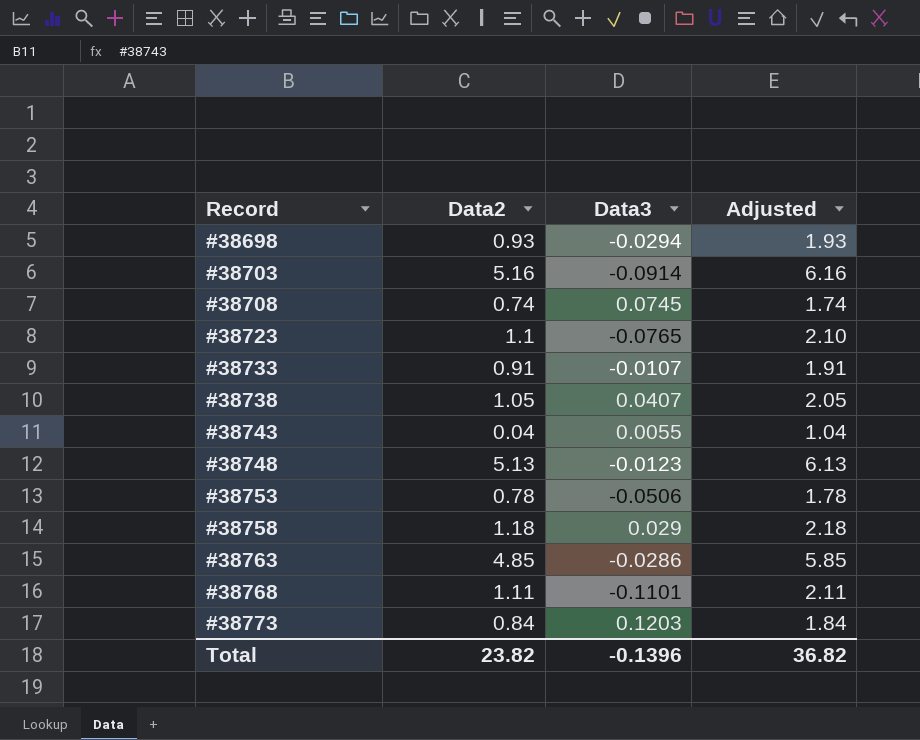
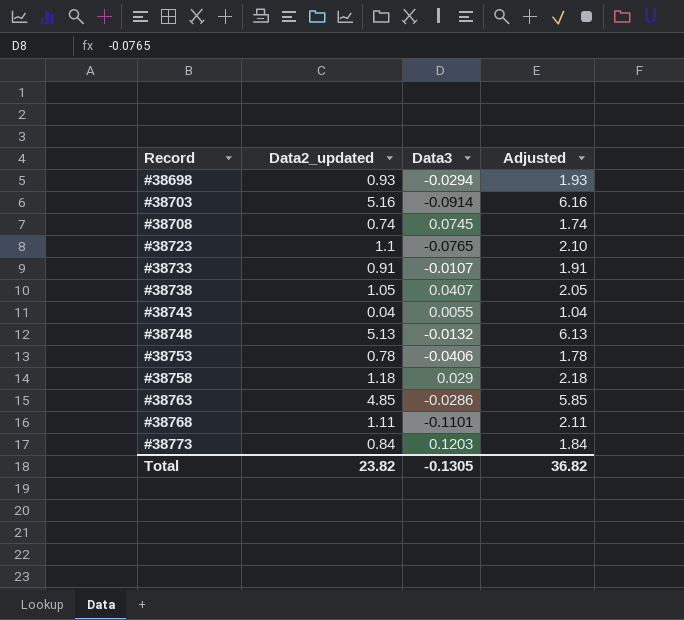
column name: Data2 -> Data2_updated
#38748 | Data3: -0.0123 -> -0.0132
#38753 | Data3: -0.0506 -> -0.0406
Total | Data3: -0.1396 -> -0.1305

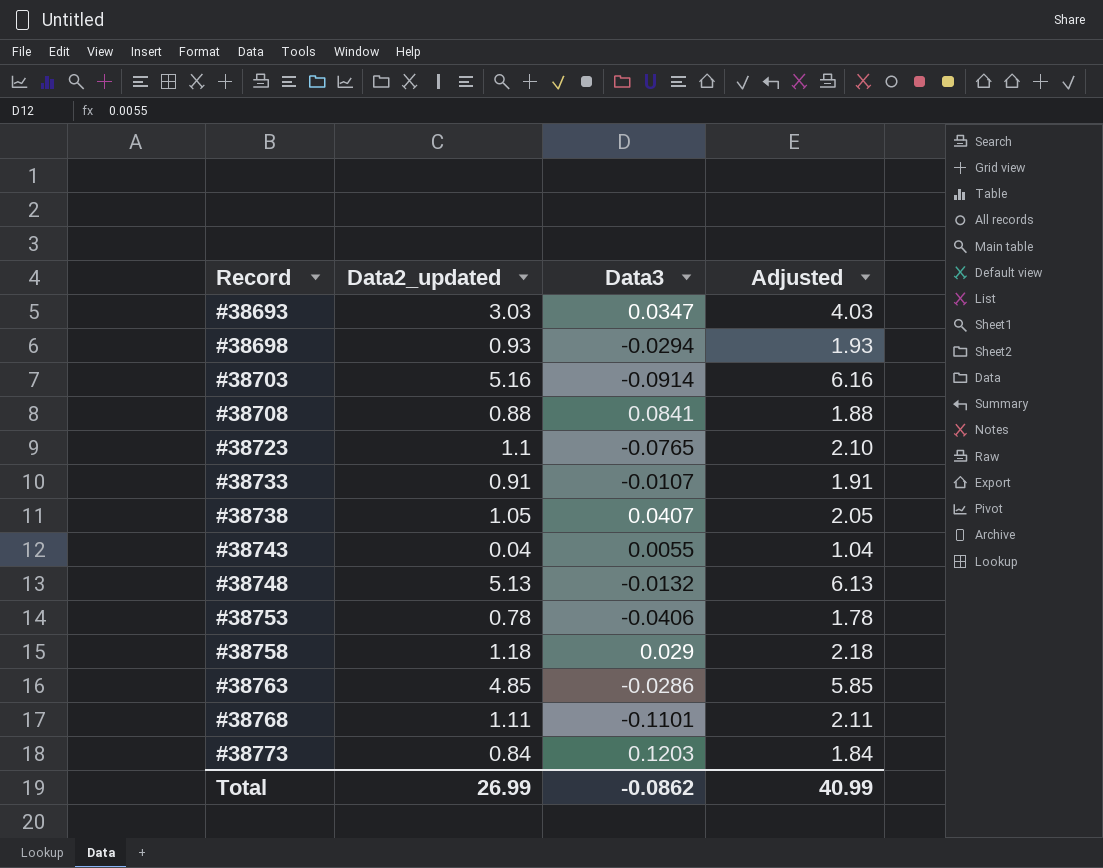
row #38693: none -> 3.03 | 0.0347 | 4.03
#38708 | Data2_updated: 0.74 -> 0.88
#38708 | Data3: 0.0745 -> 0.0841
#38708 | Adjusted: 1.74 -> 1.88
Total | Data2_updated: 23.82 -> 26.99
Total | Data3: -0.1305 -> -0.0862
Total | Adjusted: 36.82 -> 40.99

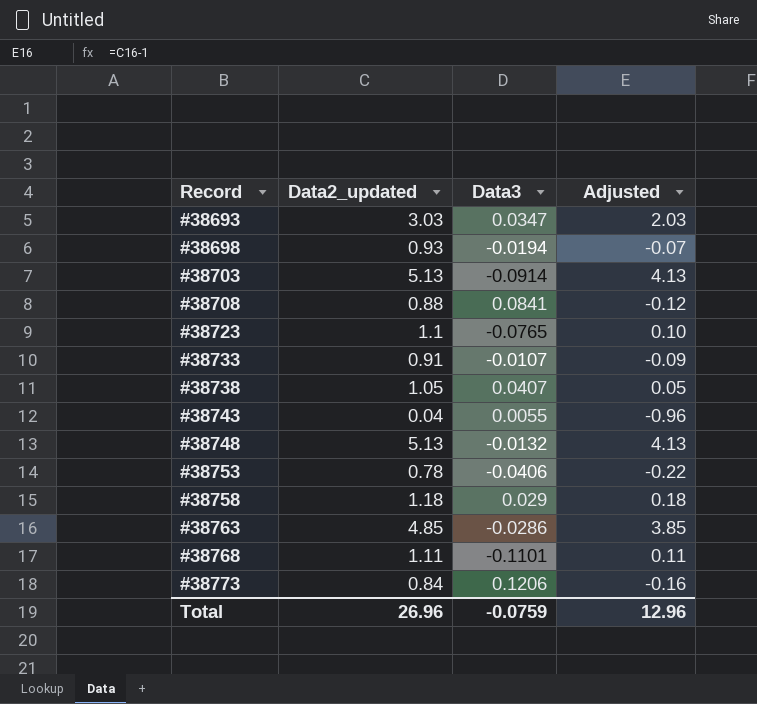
column Adjusted | formula: [Data2_updated] + 1 -> [Data2_updated] - 1
#38698 | Data3: -0.0294 -> -0.0194
#38703 | Data2_updated: 5.16 -> 5.13
#38773 | Data3: 0.1203 -> 0.1206
Total | Data2_updated: 26.99 -> 26.96
Total | Data3: -0.0862 -> -0.0759
Total | Adjusted: 40.99 -> 12.96

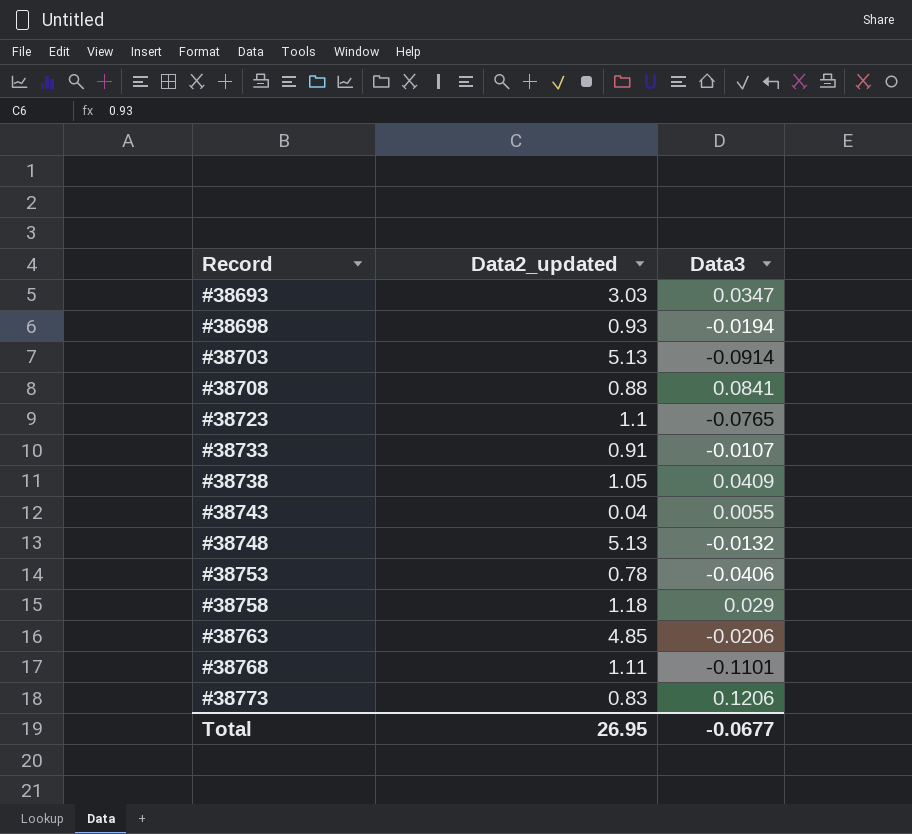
column Adjusted | formula: [Data2_updated] - 1 -> none
#38738 | Data3: 0.0407 -> 0.0409
#38763 | Data3: -0.0286 -> -0.0206
#38773 | Data2_updated: 0.84 -> 0.83
Total | Data2_updated: 26.96 -> 26.95
Total | Data3: -0.0759 -> -0.0677

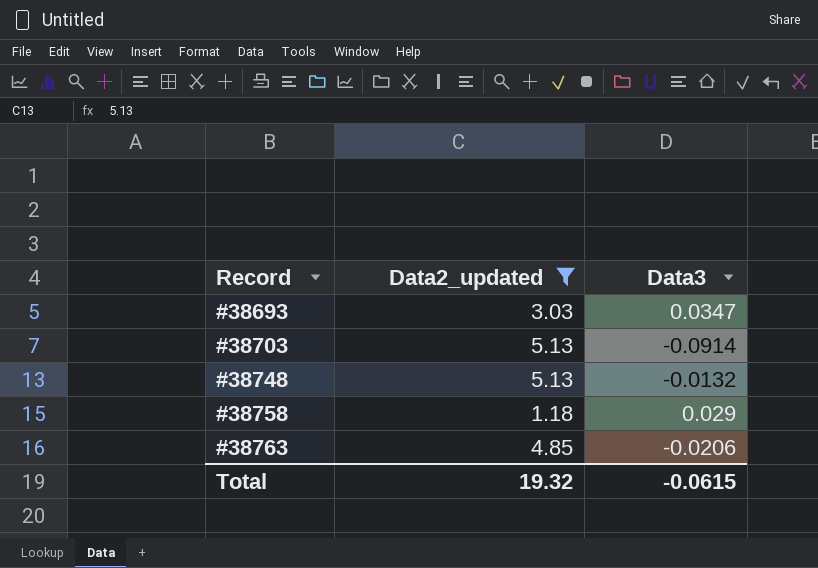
filter: none -> Data2_updated >= 1.18
Total | Data2_updated: 26.95 -> 19.32
Total | Data3: -0.0677 -> -0.0615

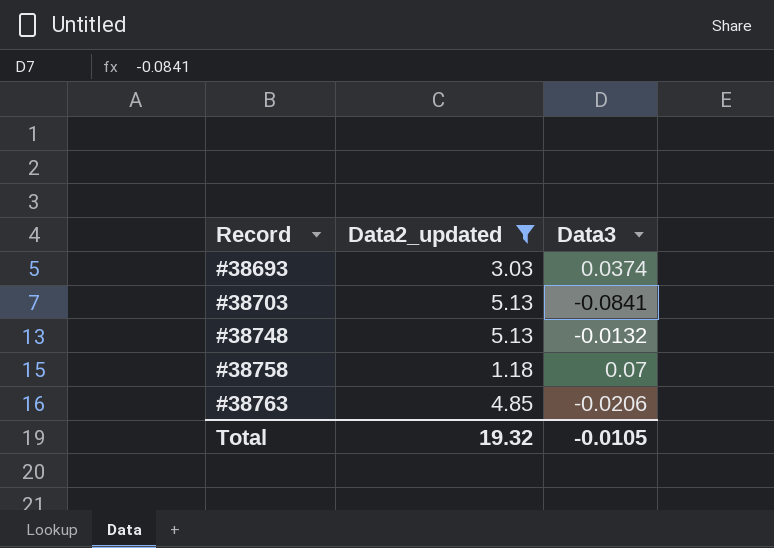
#38693 | Data3: 0.0347 -> 0.0374
#38703 | Data3: -0.0914 -> -0.0841
#38758 | Data3: 0.029 -> 0.07
Total | Data3: -0.0615 -> -0.0105

